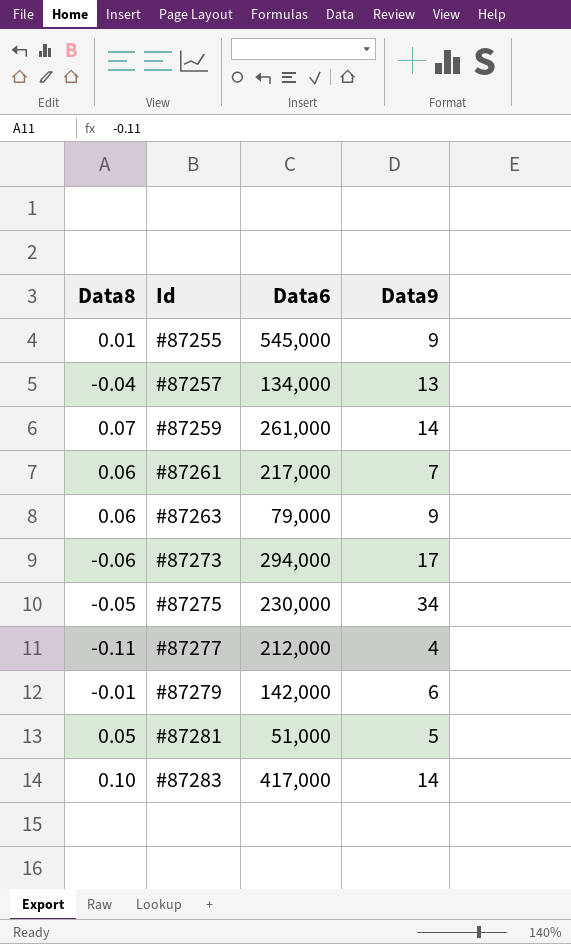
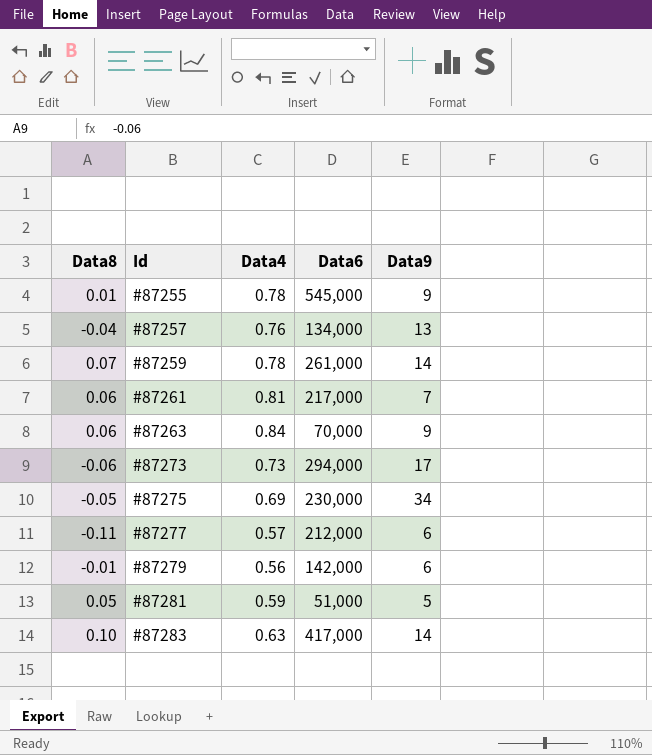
column Data4 | position: none -> 3
#87263 | Data6: 79,000 -> 70,000
#87277 | Data9: 4 -> 6

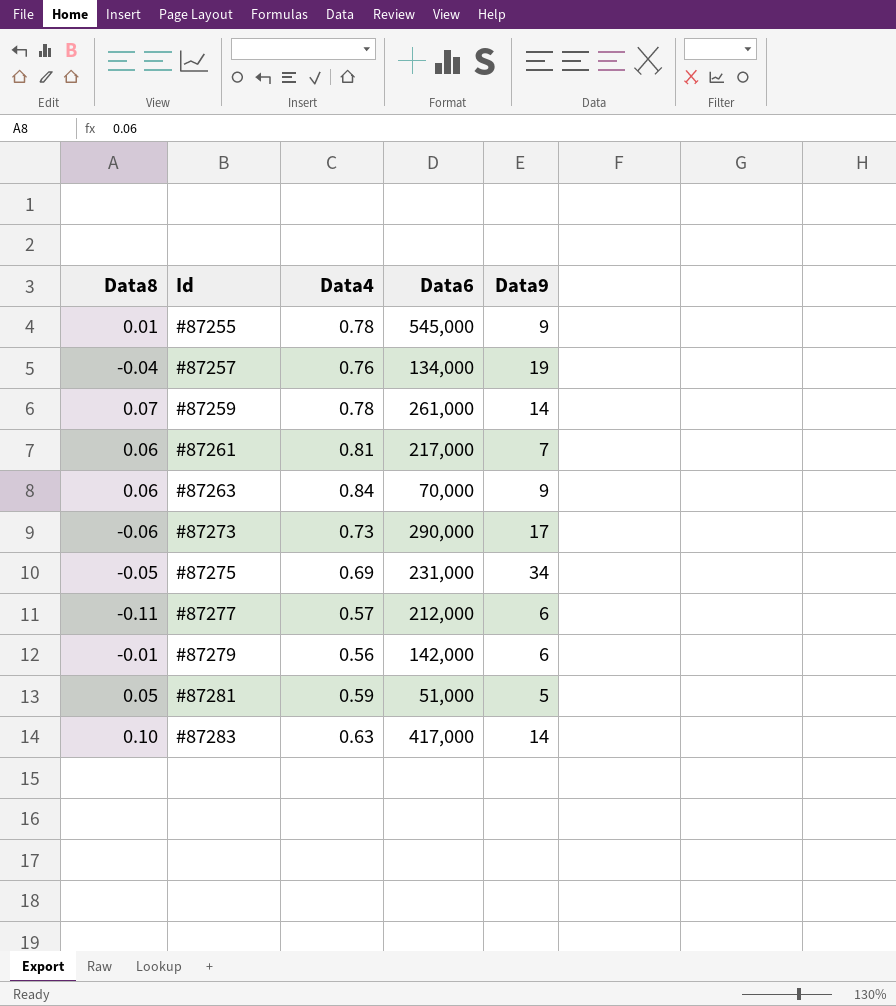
#87257 | Data9: 13 -> 19
#87273 | Data6: 294,000 -> 290,000
#87275 | Data6: 230,000 -> 231,000

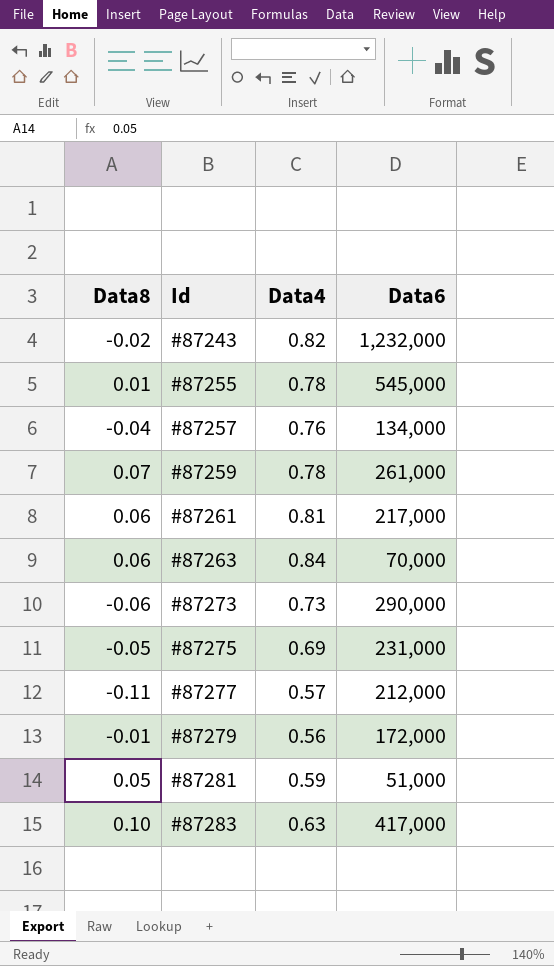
column Data9 | position: 5 -> none
row #87243: none -> -0.02 | 0.82 | 1,232,000
#87279 | Data6: 142,000 -> 172,000

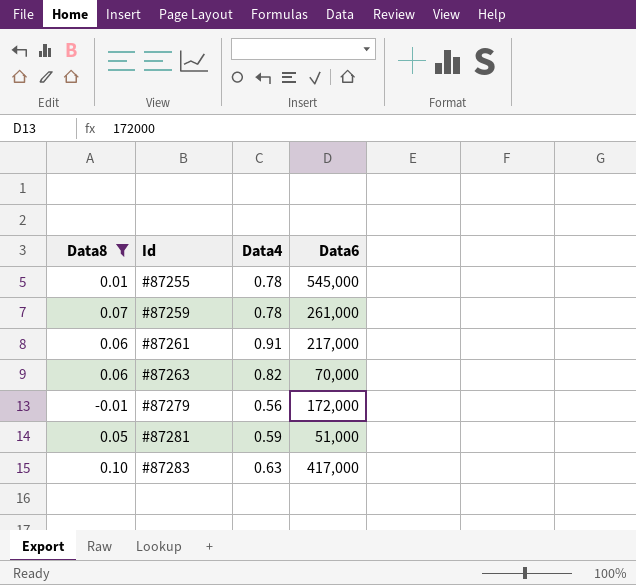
filter: none -> Data8 >= -0.01
#87261 | Data4: 0.81 -> 0.91
#87263 | Data4: 0.84 -> 0.82

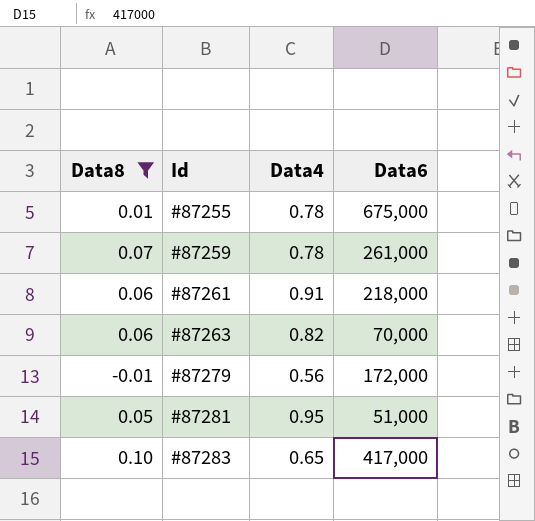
#87255 | Data6: 545,000 -> 675,000
#87261 | Data6: 217,000 -> 218,000
#87281 | Data4: 0.59 -> 0.95
#87283 | Data4: 0.63 -> 0.65

